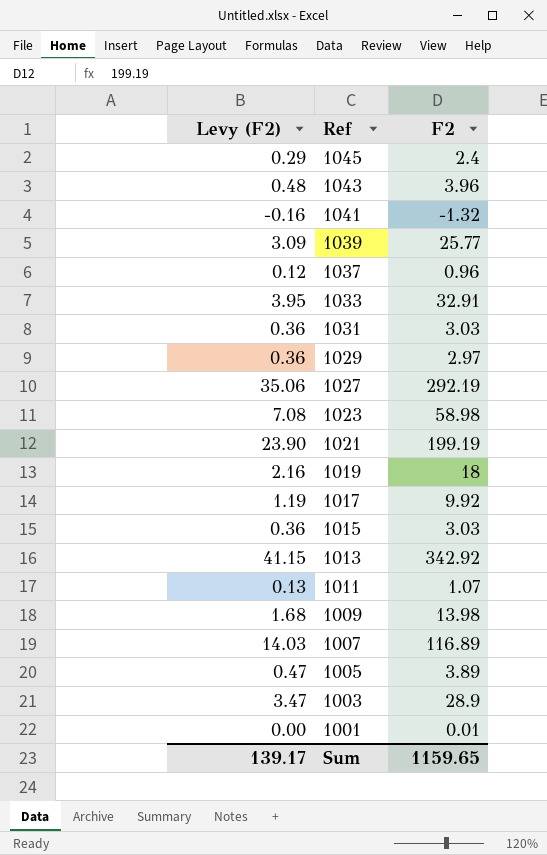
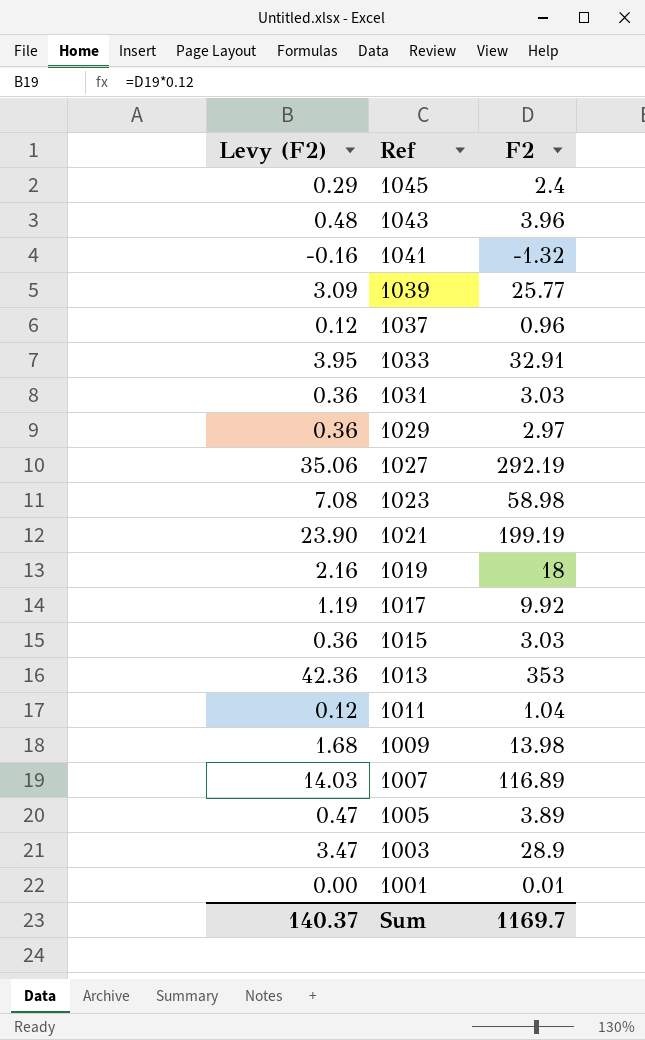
1013 | Levy (F2): 41.15 -> 42.36
1013 | F2: 342.92 -> 353
1011 | Levy (F2): 0.13 -> 0.12
1011 | F2: 1.07 -> 1.04
Sum | Levy (F2): 139.17 -> 140.37
Sum | F2: 1159.65 -> 1169.7

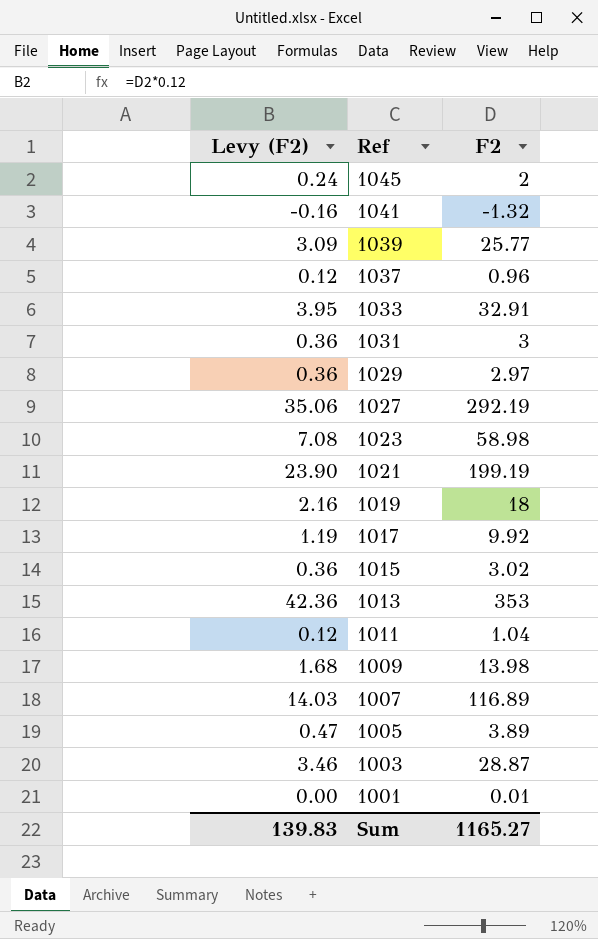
row 1043: 0.48 | 3.96 -> none
1045 | Levy (F2): 0.29 -> 0.24
1045 | F2: 2.4 -> 2
1031 | F2: 3.03 -> 3
1015 | F2: 3.03 -> 3.02
1003 | Levy (F2): 3.47 -> 3.46
1003 | F2: 28.9 -> 28.87
Sum | Levy (F2): 140.37 -> 139.83
Sum | F2: 1169.7 -> 1165.27

